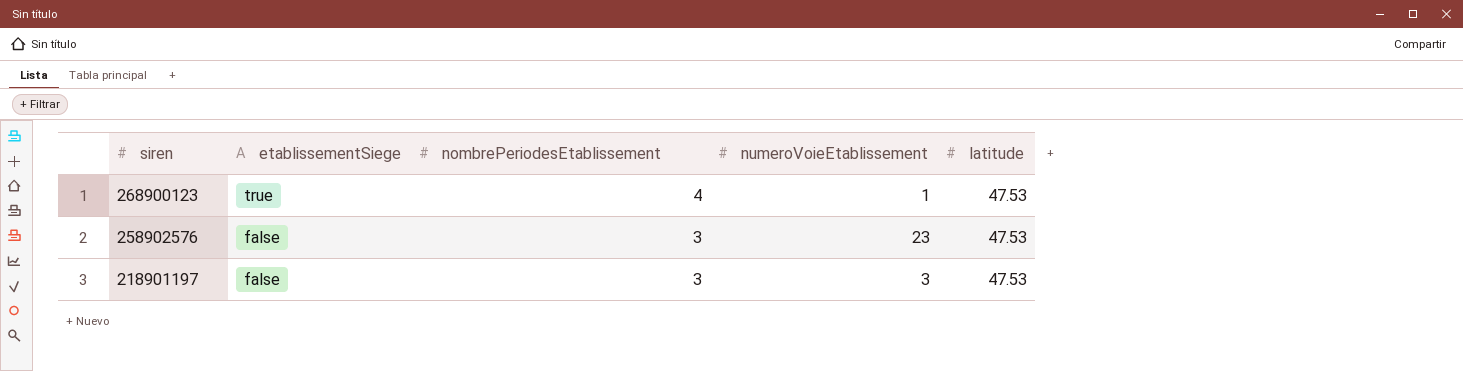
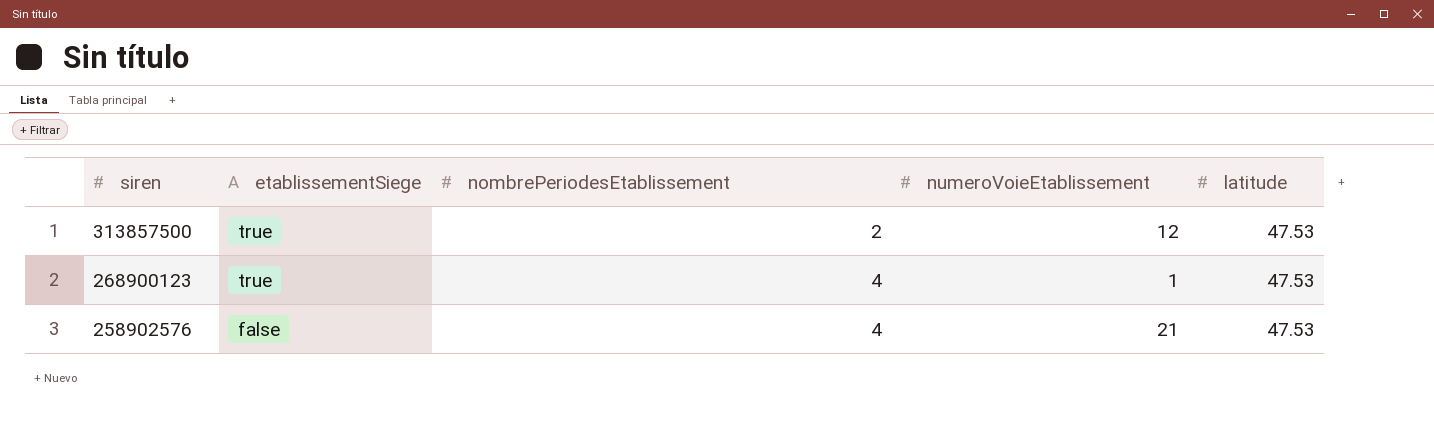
row 218901197: false | 3 | 3 | 47.53 -> none
row 313857500: none -> true | 2 | 12 | 47.53
258902576 | nombrePeriodesEtablissement: 3 -> 4
258902576 | numeroVoieEtablissement: 23 -> 21

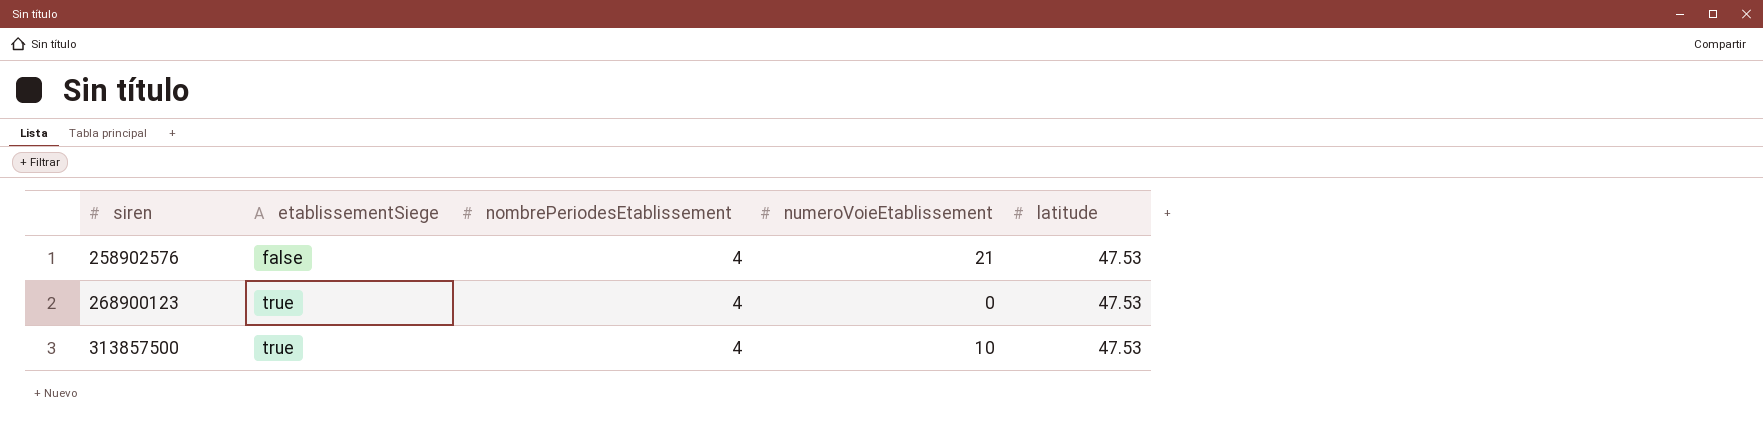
row order: siren descending -> siren ascending
268900123 | numeroVoieEtablissement: 1 -> 0
313857500 | nombrePeriodesEtablissement: 2 -> 4
313857500 | numeroVoieEtablissement: 12 -> 10

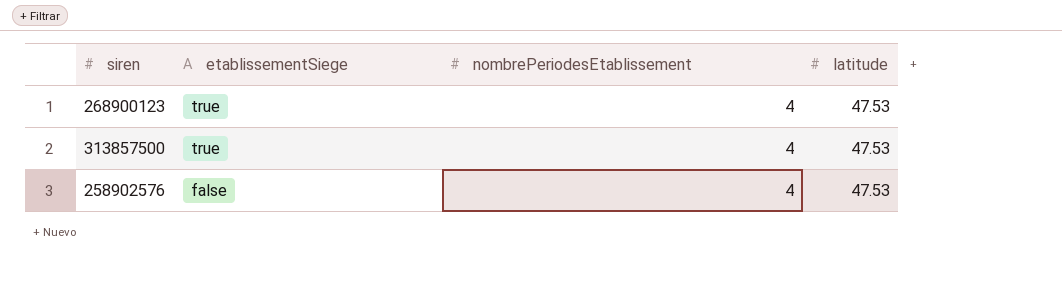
row order: siren ascending -> etablissementSiege descending
column numeroVoieEtablissement | position: 4 -> none

